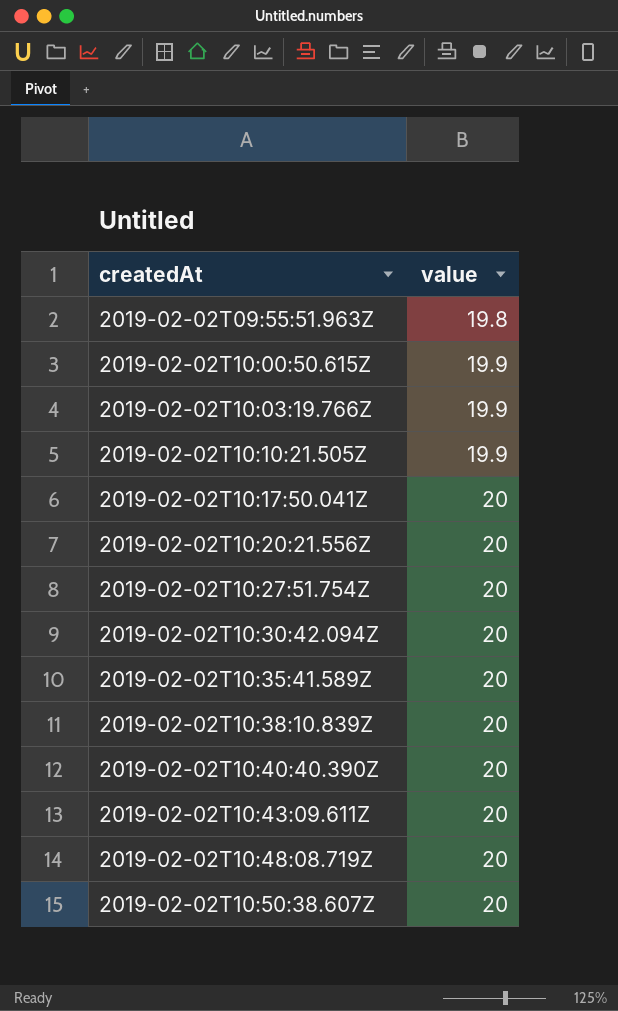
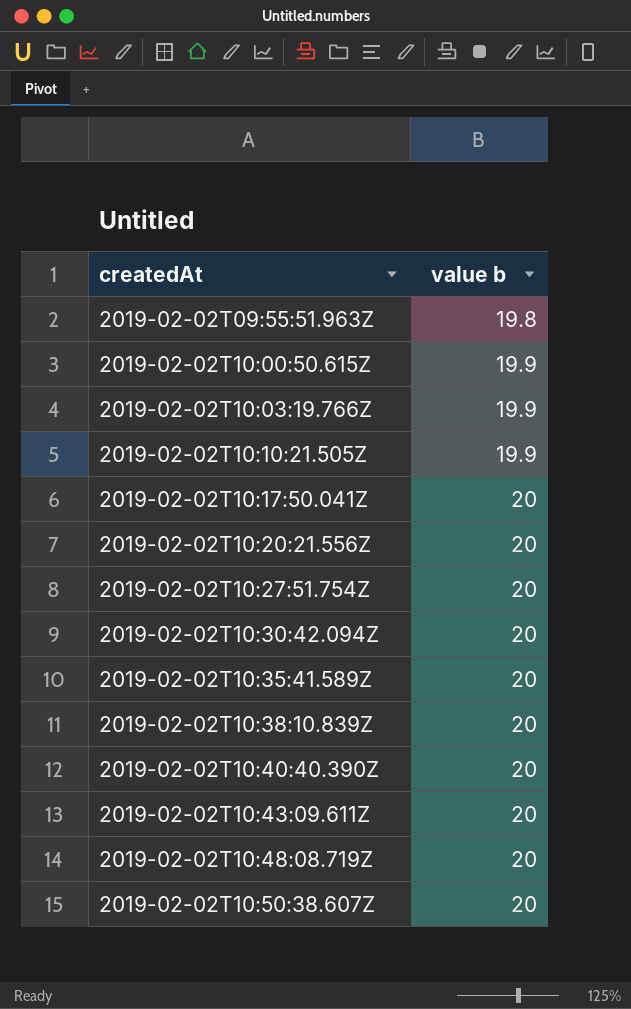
column name: value -> value b

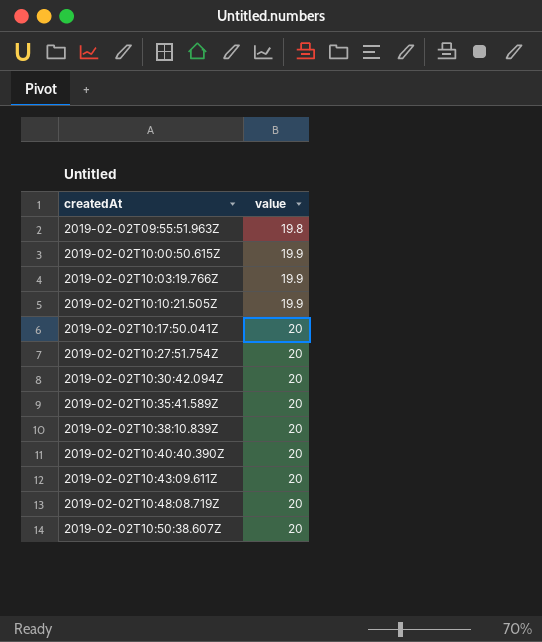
column name: value b -> value
row 2019-02-02T10:20:21.556Z: 20 -> none

